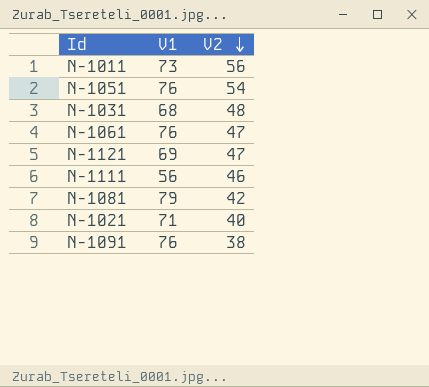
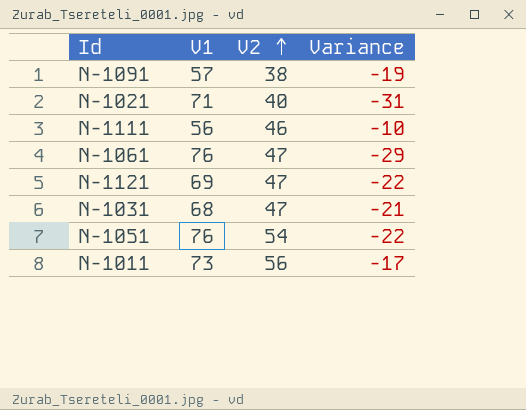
row order: V2 descending -> V2 ascending
column Variance | formula: none -> [V2] - [V1]
row N-1081: 79 | 42 -> none
N-1091 | V1: 76 -> 57
N-1031 | V2: 48 -> 47

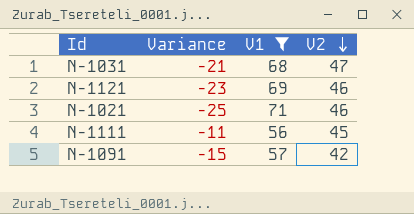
filter: none -> V1 <= 71
row order: V2 ascending -> V2 descending
column Variance | position: 4 -> 2
N-1121 | Variance: -22 -> -23
N-1121 | V2: 47 -> 46
N-1021 | Variance: -31 -> -25
N-1021 | V2: 40 -> 46
N-1111 | Variance: -10 -> -11
N-1111 | V2: 46 -> 45
N-1091 | Variance: -19 -> -15
N-1091 | V2: 38 -> 42

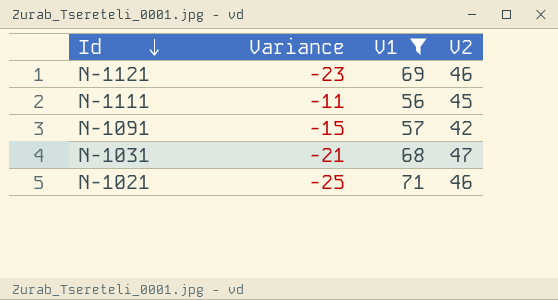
row order: V2 descending -> Id descending

